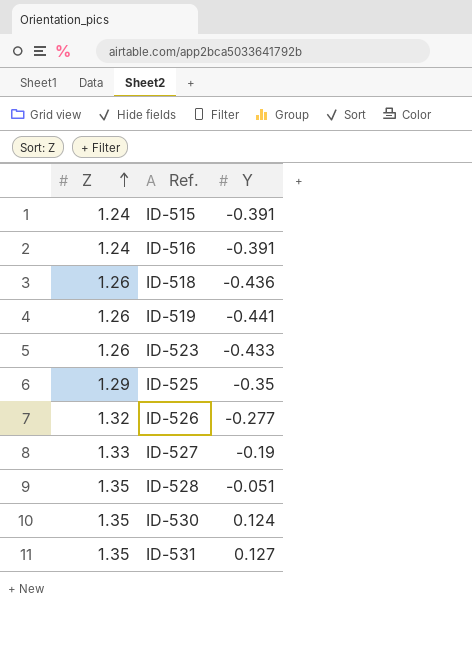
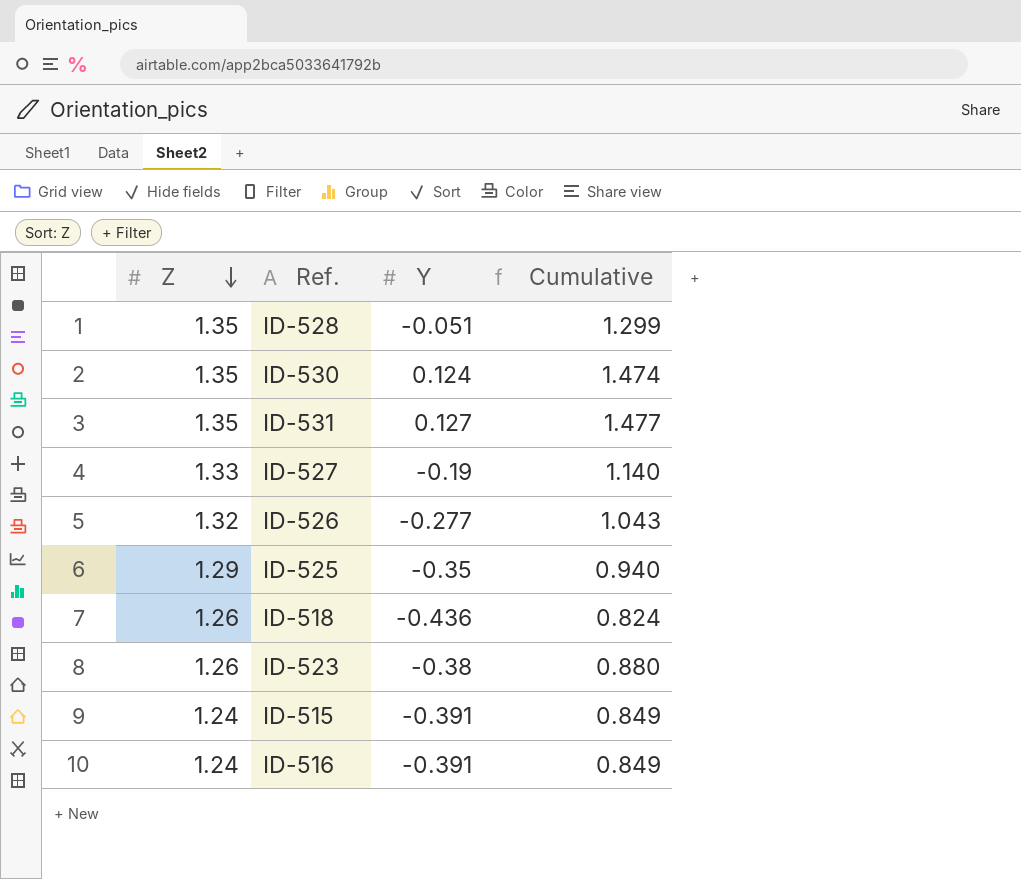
row order: Z ascending -> Z descending
column Cumulative | formula: none -> [Z] + [Y]
row ID-519: 1.26 | -0.441 -> none
ID-523 | Y: -0.433 -> -0.38

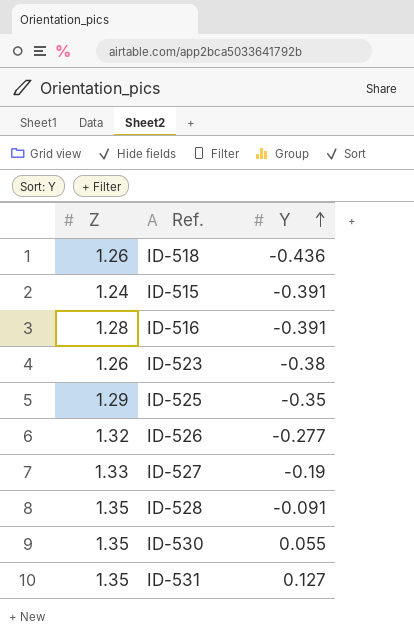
row order: Z descending -> Y ascending
column Cumulative | formula: [Z] + [Y] -> none
ID-516 | Z: 1.24 -> 1.28
ID-528 | Y: -0.051 -> -0.091
ID-530 | Y: 0.124 -> 0.055

